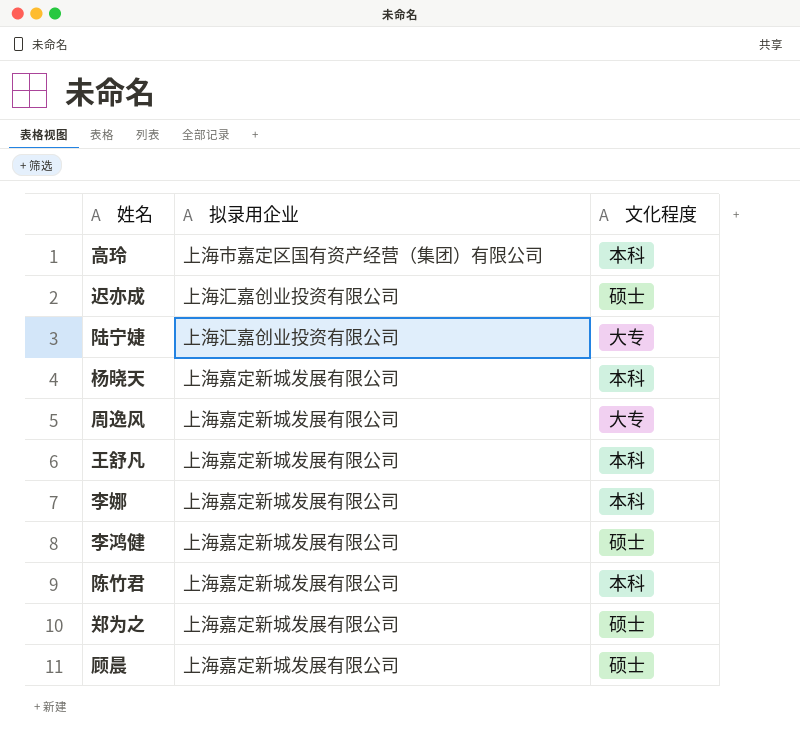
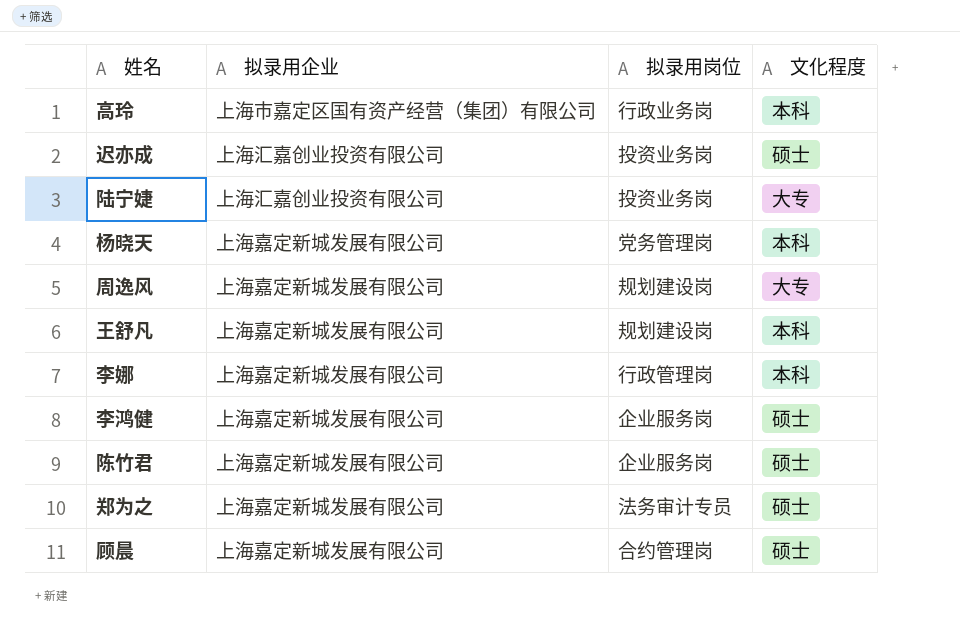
column 拟录用岗位 | position: none -> 3
陈竹君 | 文化程度: 本科 -> 硕士

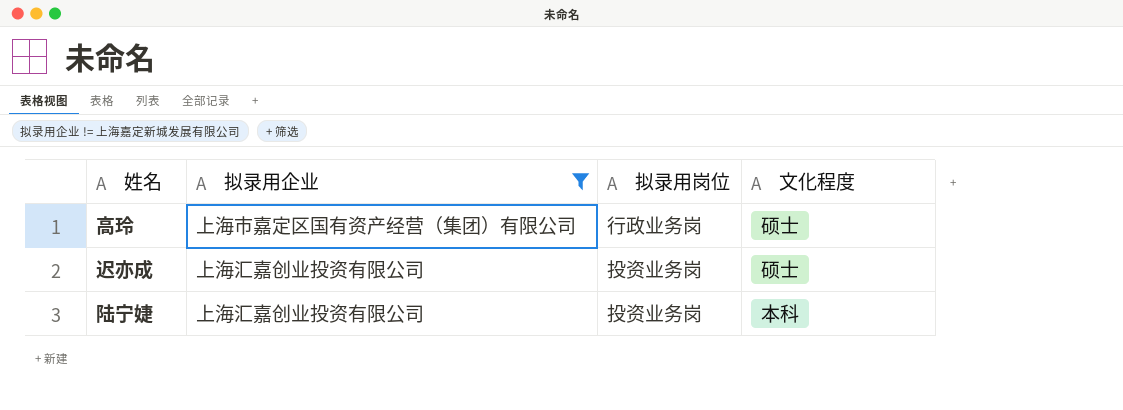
filter: none -> 拟录用企业 != 上海嘉定新城发展有限公司
高玲 | 文化程度: 本科 -> 硕士
陆宁婕 | 文化程度: 大专 -> 本科

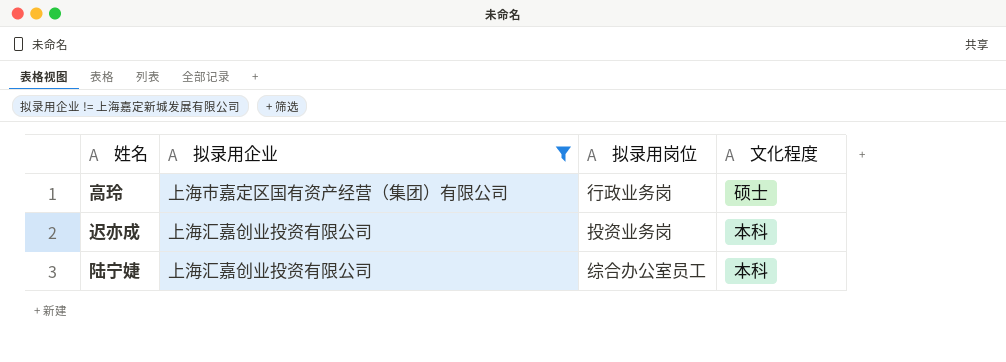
迟亦成 | 文化程度: 硕士 -> 本科
陆宁婕 | 拟录用岗位: 投资业务岗 -> 综合办公室员工

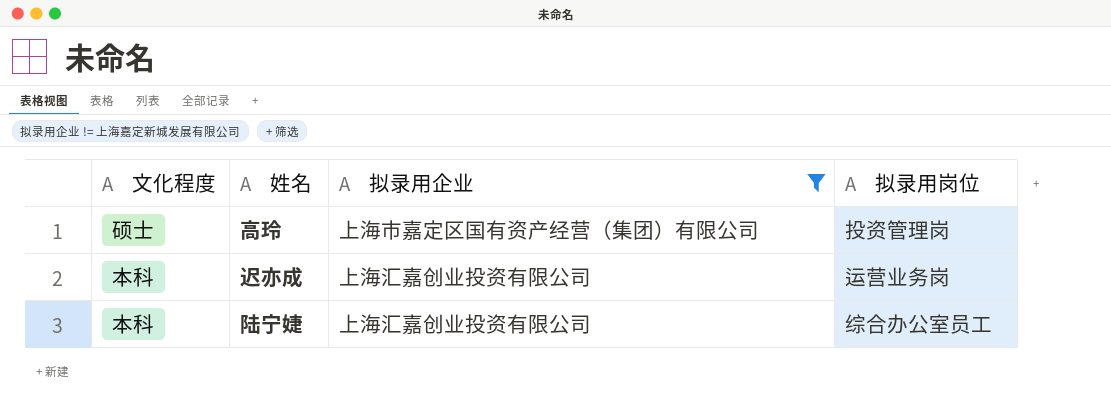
column 文化程度 | position: 4 -> 1
高玲 | 拟录用岗位: 行政业务岗 -> 投资管理岗
迟亦成 | 拟录用岗位: 投资业务岗 -> 运营业务岗

